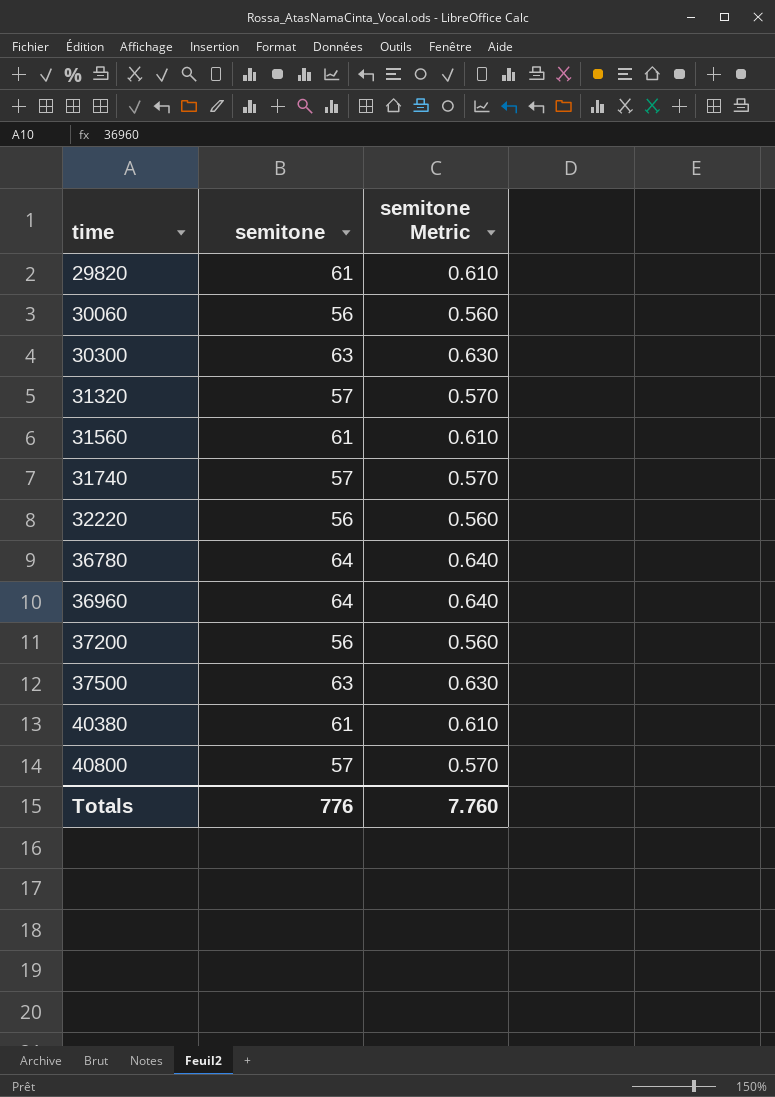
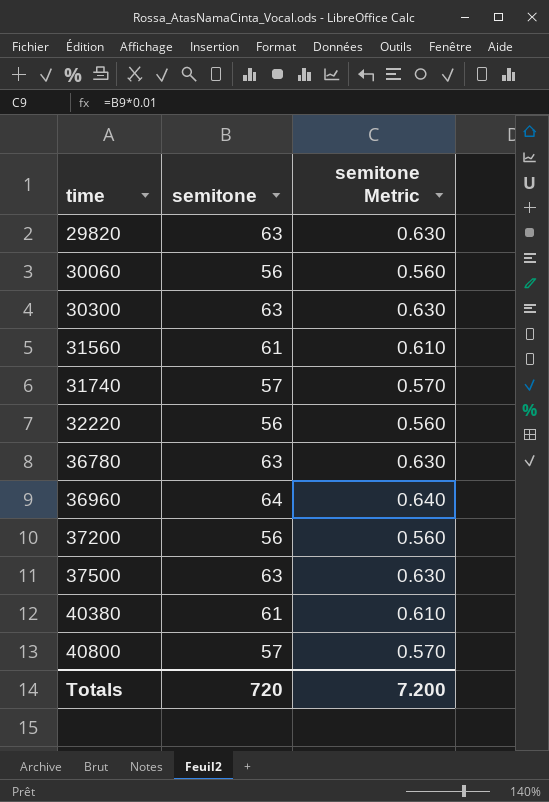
row 31320: 57 | 0.570 -> none
29820 | semitone: 61 -> 63
29820 | semitone Metric: 0.610 -> 0.630
36780 | semitone: 64 -> 63
36780 | semitone Metric: 0.640 -> 0.630
Totals | semitone: 776 -> 720
Totals | semitone Metric: 7.760 -> 7.200

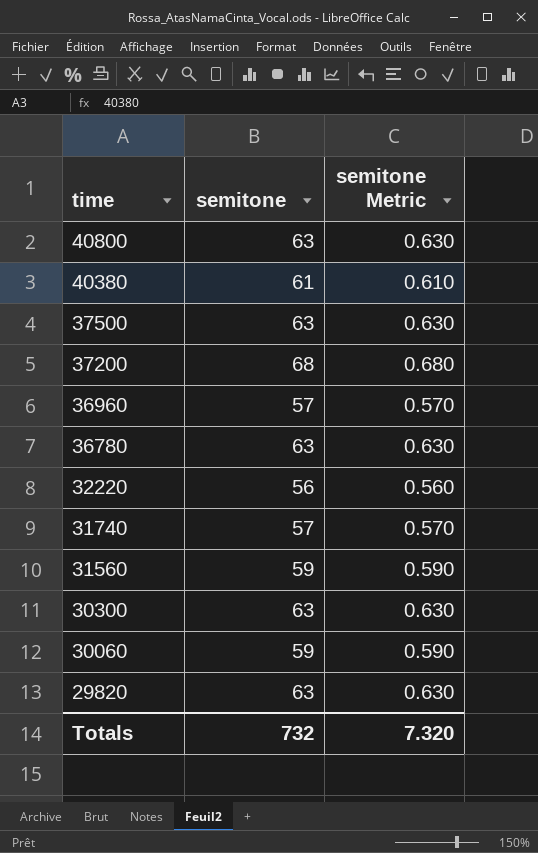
row order: time ascending -> time descending
40800 | semitone: 57 -> 63
40800 | semitone Metric: 0.570 -> 0.630
37200 | semitone: 56 -> 68
37200 | semitone Metric: 0.560 -> 0.680
36960 | semitone: 64 -> 57
36960 | semitone Metric: 0.640 -> 0.570
31560 | semitone: 61 -> 59
31560 | semitone Metric: 0.610 -> 0.590
30060 | semitone: 56 -> 59
30060 | semitone Metric: 0.560 -> 0.590
Totals | semitone: 720 -> 732
Totals | semitone Metric: 7.200 -> 7.320

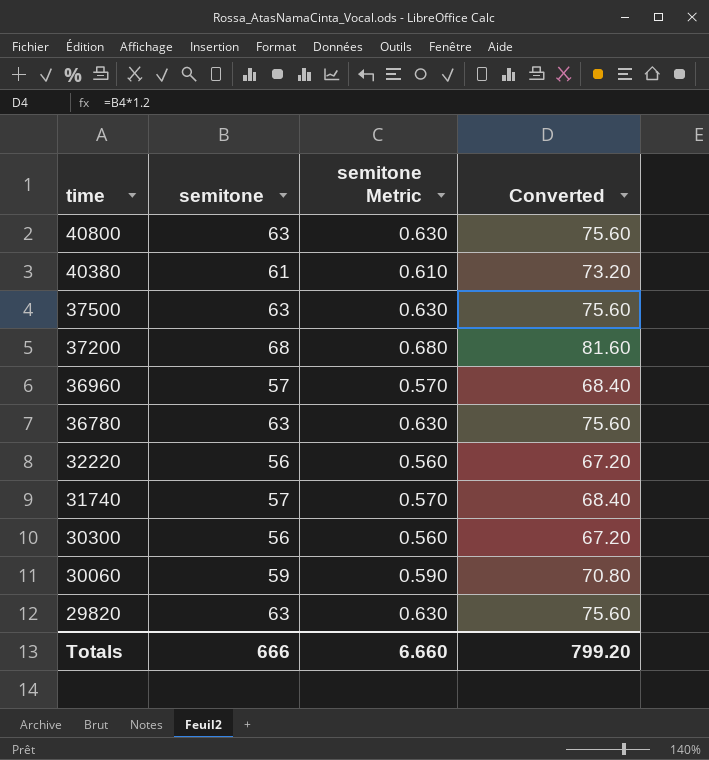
column Converted | formula: none -> [semitone] * 1.2
row 31560: 59 | 0.590 -> none
30300 | semitone: 63 -> 56
30300 | semitone Metric: 0.630 -> 0.560
Totals | semitone: 732 -> 666
Totals | semitone Metric: 7.320 -> 6.660

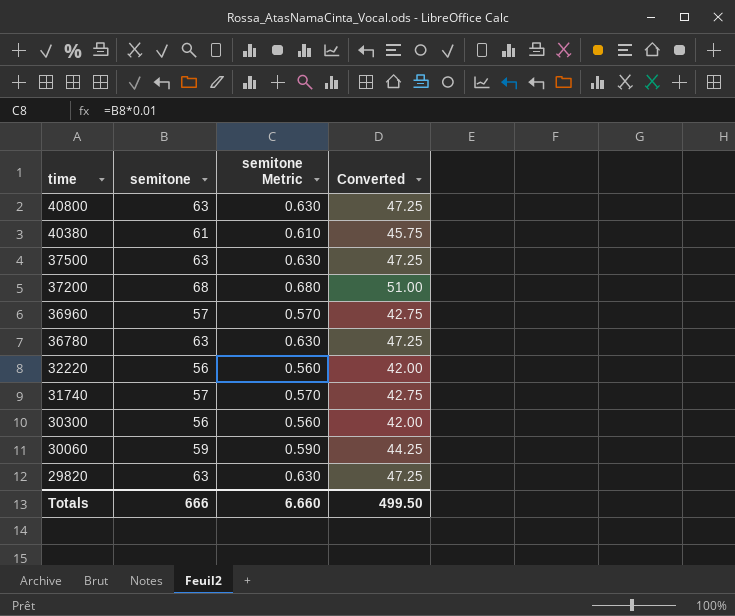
column Converted | formula: [semitone] * 1.2 -> [semitone] * 0.75
Totals | Converted: 799.20 -> 499.50

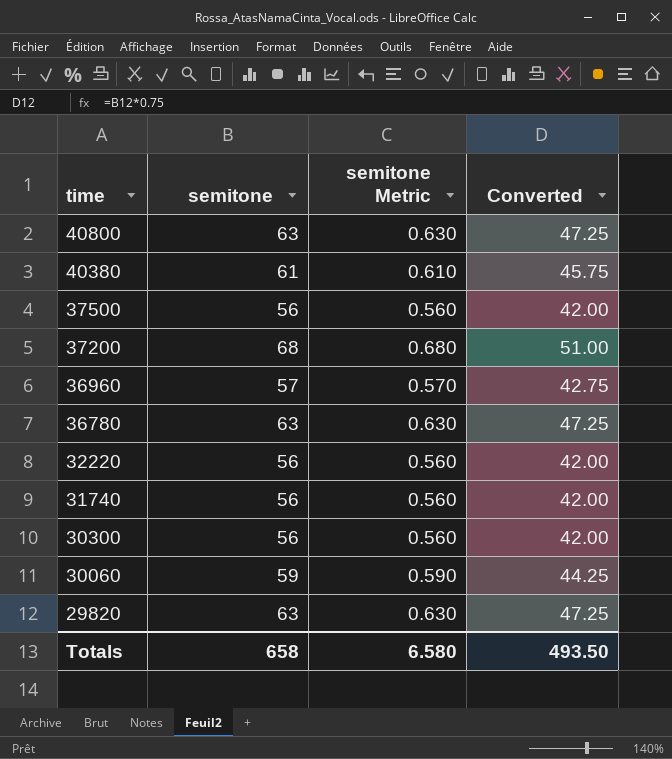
37500 | semitone: 63 -> 56
37500 | semitone Metric: 0.630 -> 0.560
37500 | Converted: 47.25 -> 42.00
31740 | semitone: 57 -> 56
31740 | semitone Metric: 0.570 -> 0.560
31740 | Converted: 42.75 -> 42.00
Totals | semitone: 666 -> 658
Totals | semitone Metric: 6.660 -> 6.580
Totals | Converted: 499.50 -> 493.50

